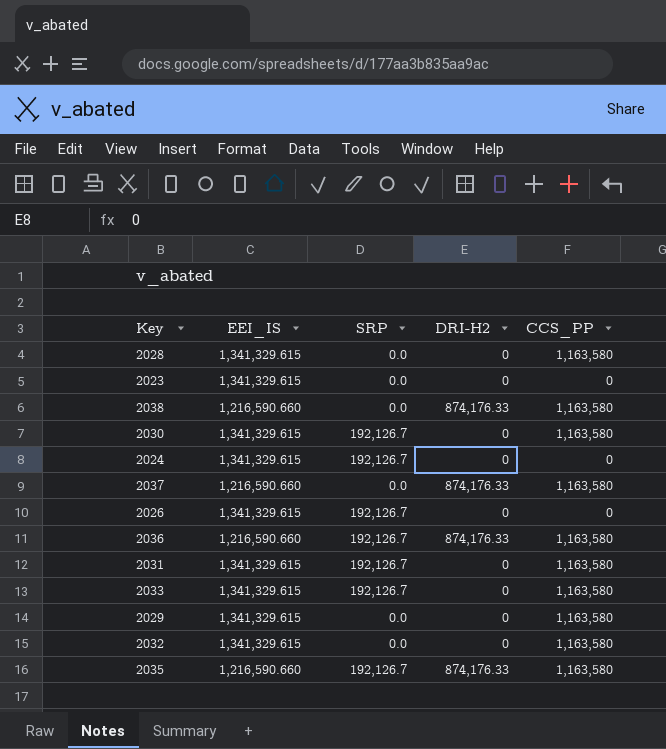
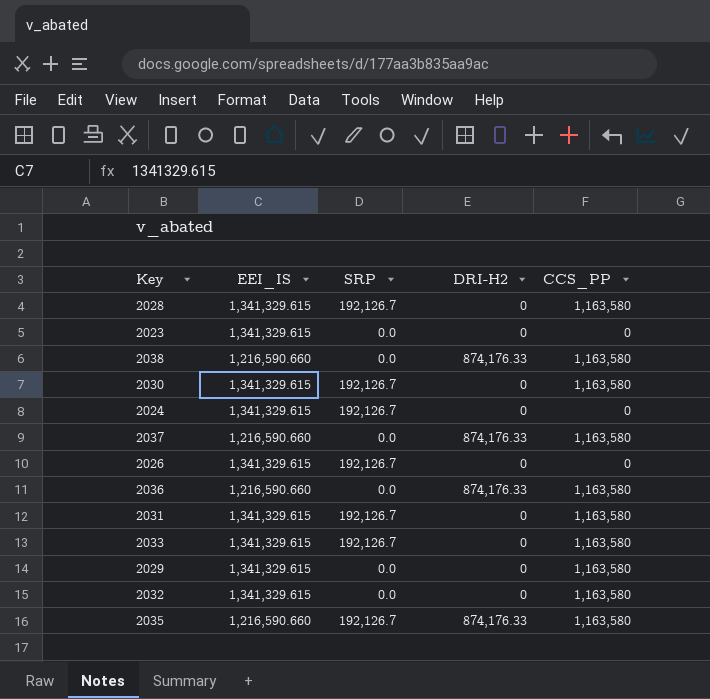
2028 | SRP: 0.0 -> 192,126.7
2036 | SRP: 192,126.7 -> 0.0

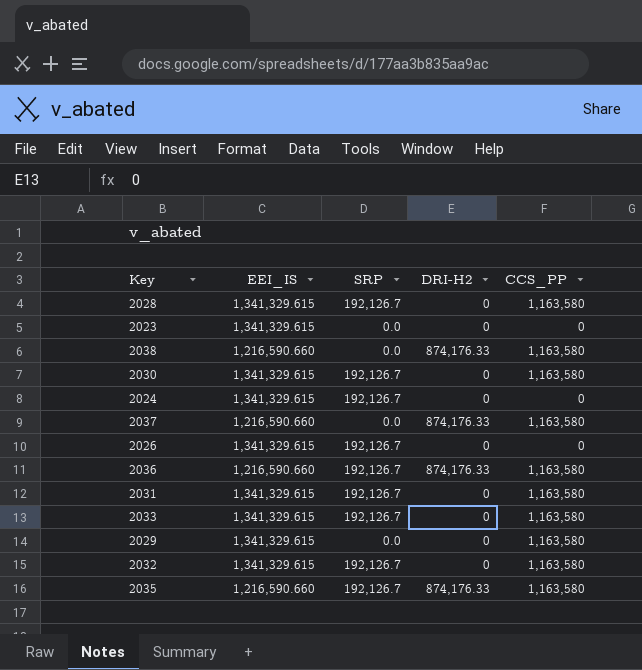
2036 | SRP: 0.0 -> 192,126.7
2032 | SRP: 0.0 -> 192,126.7

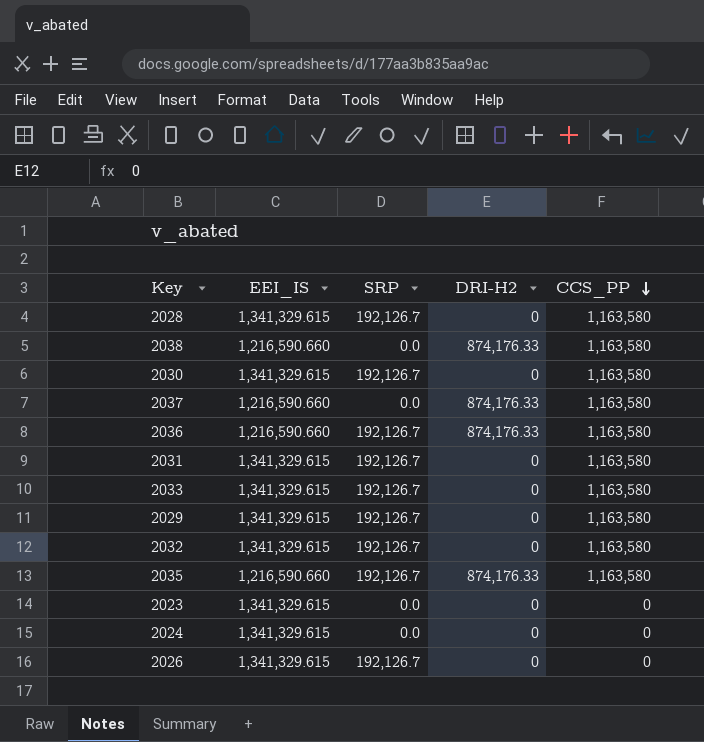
row order: none -> CCS_PP descending
2029 | SRP: 0.0 -> 192,126.7
2024 | SRP: 192,126.7 -> 0.0

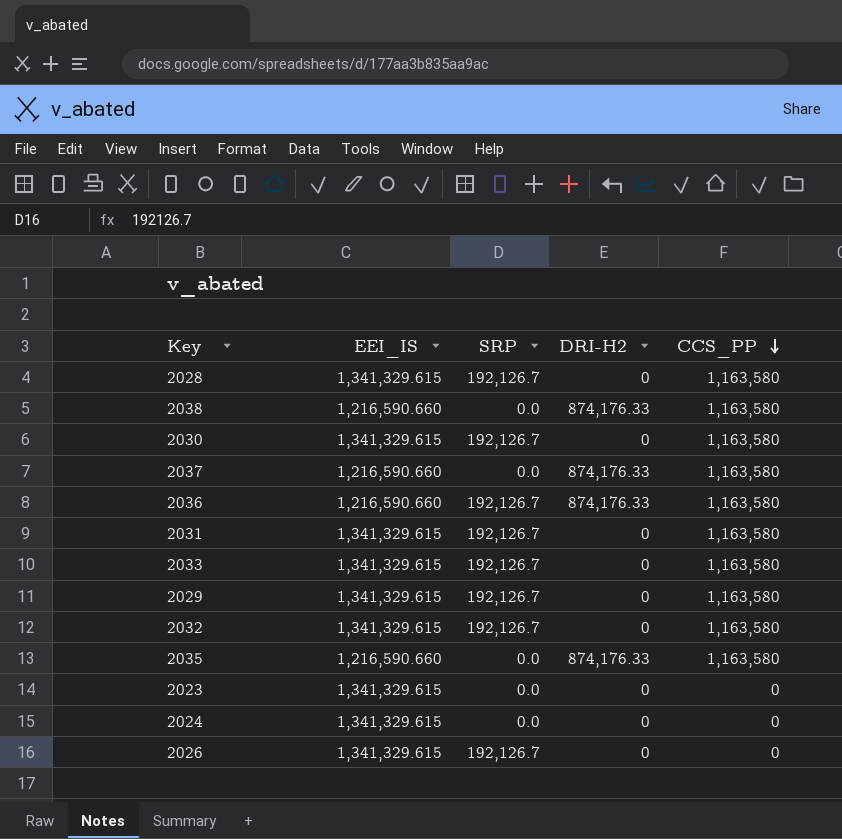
2035 | SRP: 192,126.7 -> 0.0

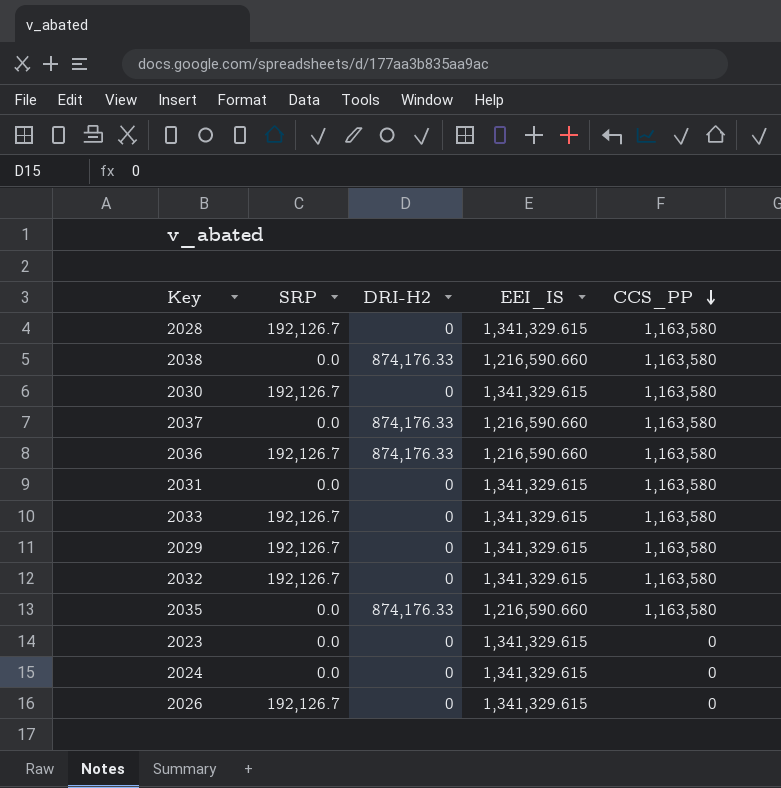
column EEI_IS | position: 2 -> 4
2031 | SRP: 192,126.7 -> 0.0

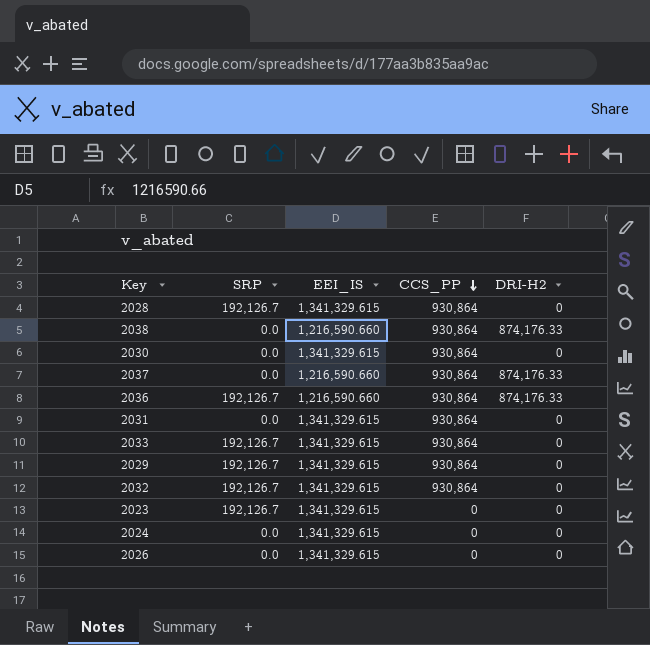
column DRI-H2 | position: 3 -> 5
row 2035: 0.0 | 874,176.33 | 1,216,590.660 | 1,163,580 -> none
2028 | CCS_PP: 1,163,580 -> 930,864
2038 | CCS_PP: 1,163,580 -> 930,864
2030 | SRP: 192,126.7 -> 0.0
2030 | CCS_PP: 1,163,580 -> 930,864
2037 | CCS_PP: 1,163,580 -> 930,864
2036 | CCS_PP: 1,163,580 -> 930,864
2031 | CCS_PP: 1,163,580 -> 930,864
2033 | CCS_PP: 1,163,580 -> 930,864
2029 | CCS_PP: 1,163,580 -> 930,864
2032 | CCS_PP: 1,163,580 -> 930,864
2023 | SRP: 0.0 -> 192,126.7
2026 | SRP: 192,126.7 -> 0.0

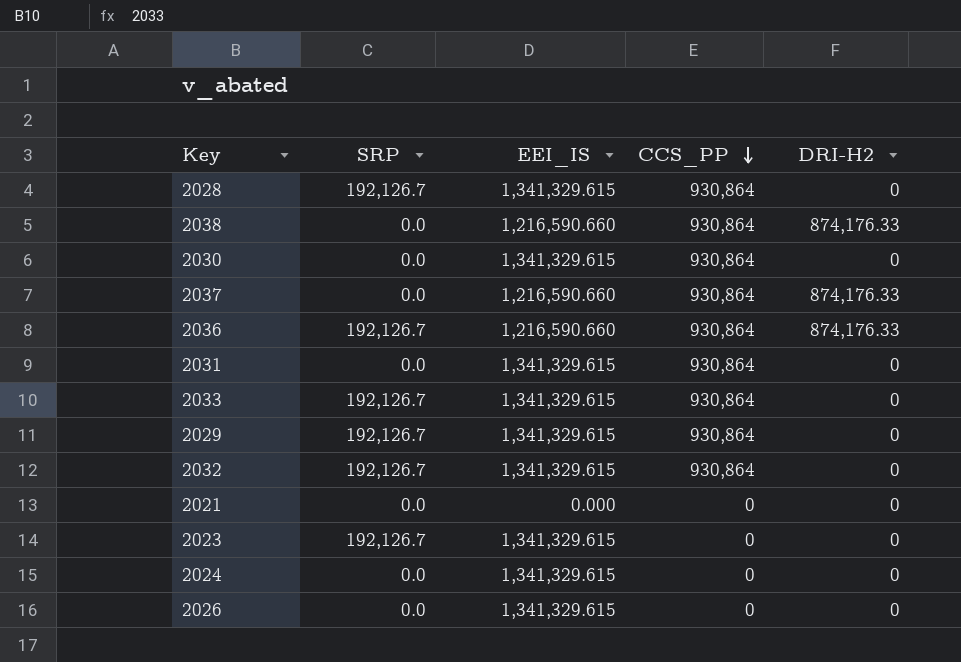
row 2021: none -> 0.0 | 0.000 | 0 | 0

